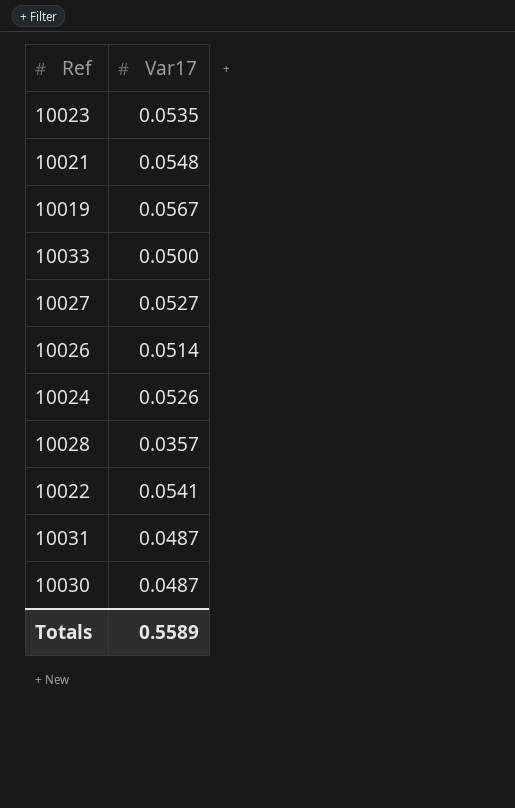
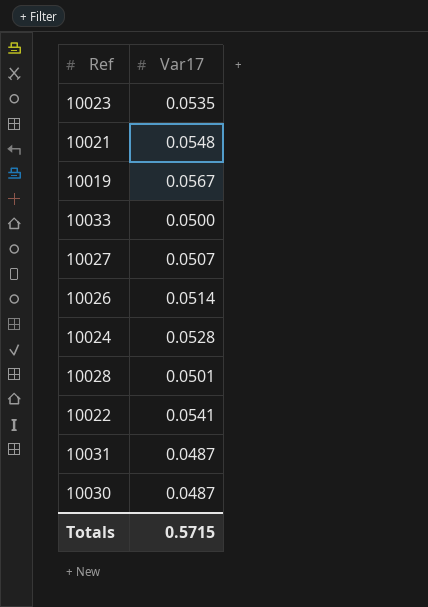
10027 | Var17: 0.0527 -> 0.0507
10024 | Var17: 0.0526 -> 0.0528
10028 | Var17: 0.0357 -> 0.0501
Totals | Var17: 0.5589 -> 0.5715

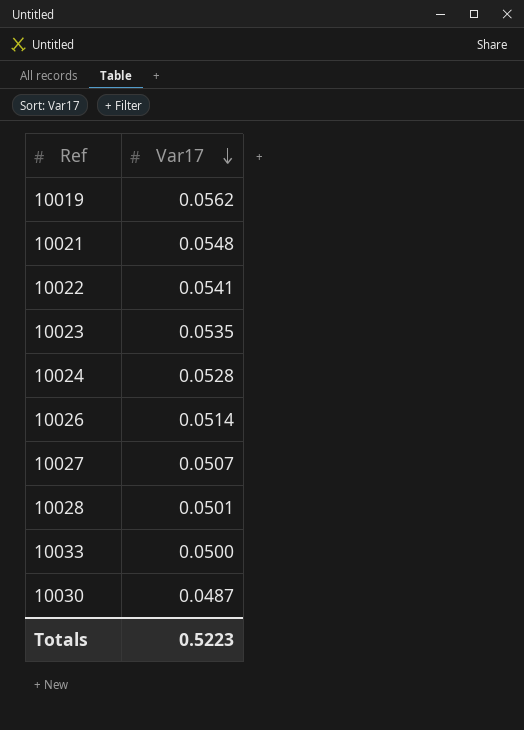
row order: none -> Var17 descending
row 10031: 0.0487 -> none
10019 | Var17: 0.0567 -> 0.0562
Totals | Var17: 0.5715 -> 0.5223

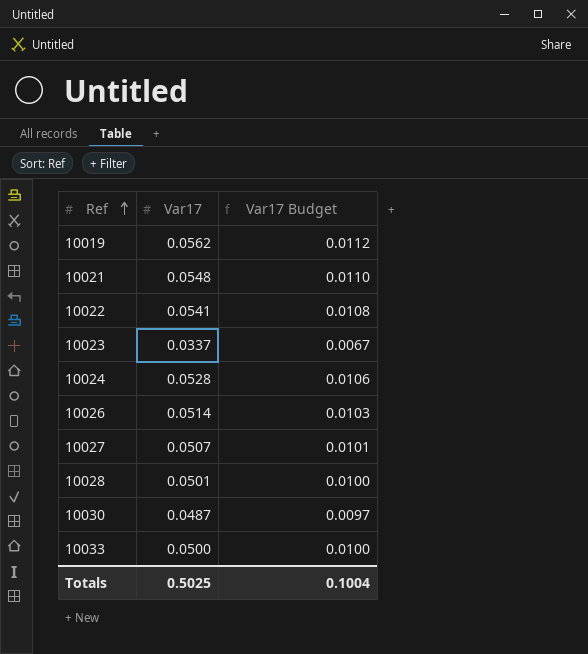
row order: Var17 descending -> Ref ascending
column Var17 Budget | formula: none -> [Var17] * 0.2
10023 | Var17: 0.0535 -> 0.0337
Totals | Var17: 0.5223 -> 0.5025

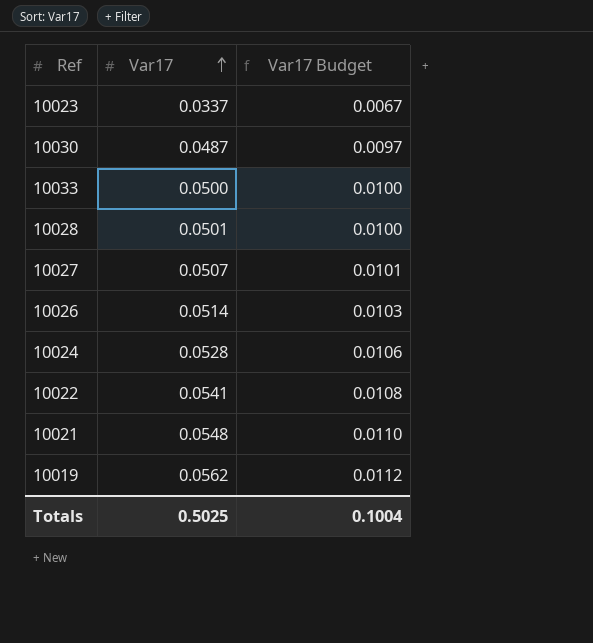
row order: Ref ascending -> Var17 ascending

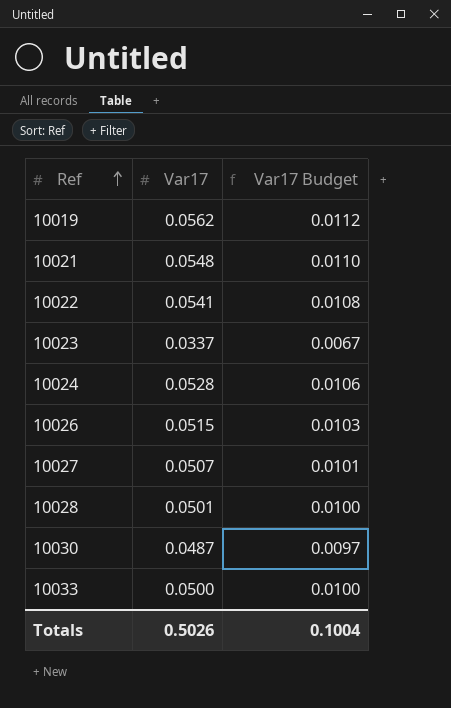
row order: Var17 ascending -> Ref ascending
10026 | Var17: 0.0514 -> 0.0515
Totals | Var17: 0.5025 -> 0.5026

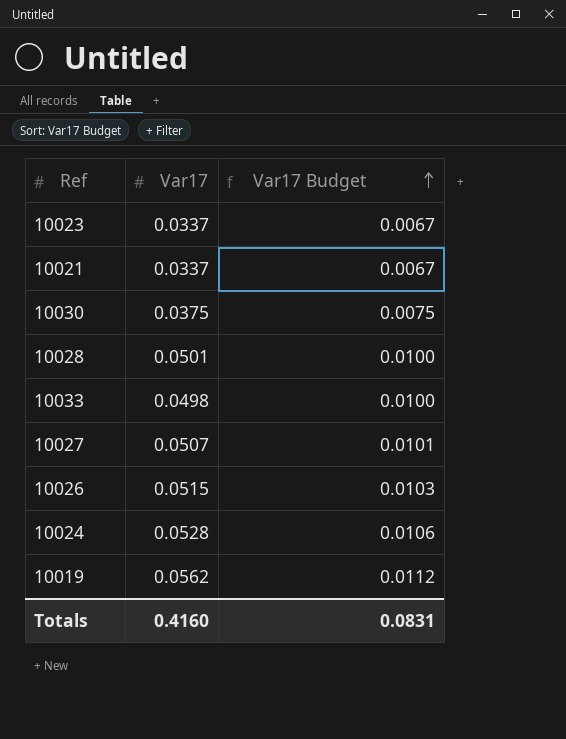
row order: Ref ascending -> Var17 Budget ascending
row 10022: 0.0541 | 0.0108 -> none
10021 | Var17: 0.0548 -> 0.0337
10021 | Var17 Budget: 0.0110 -> 0.0067
10030 | Var17: 0.0487 -> 0.0375
10030 | Var17 Budget: 0.0097 -> 0.0075
10033 | Var17: 0.0500 -> 0.0498
Totals | Var17: 0.5026 -> 0.4160
Totals | Var17 Budget: 0.1004 -> 0.0831

